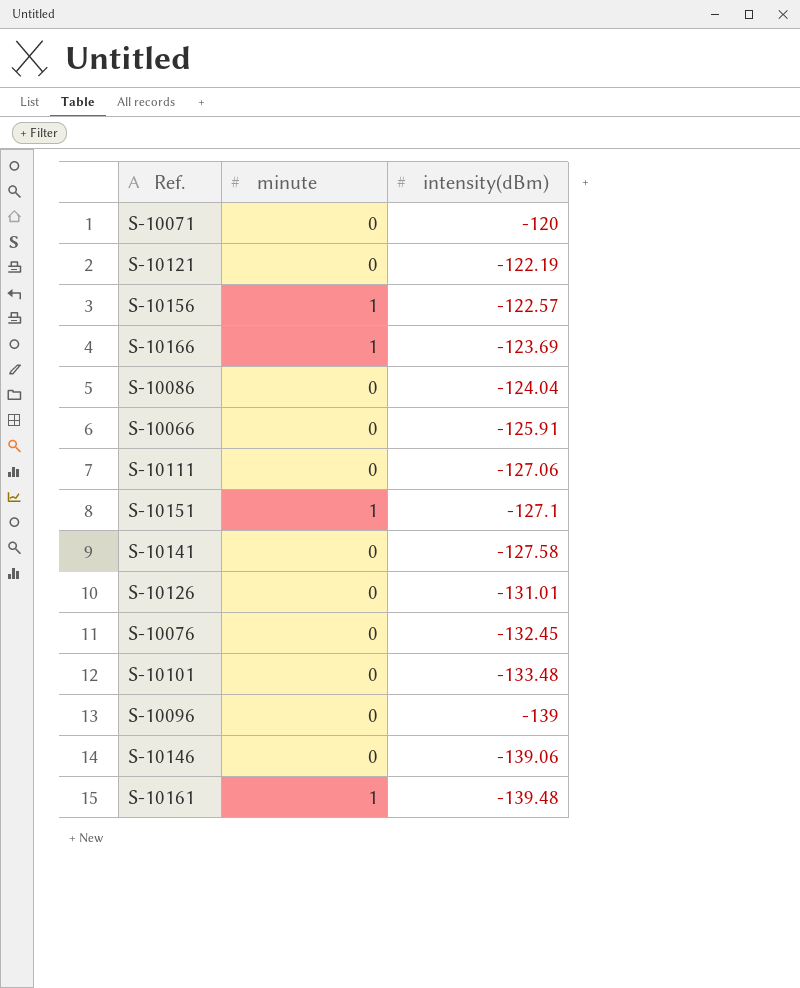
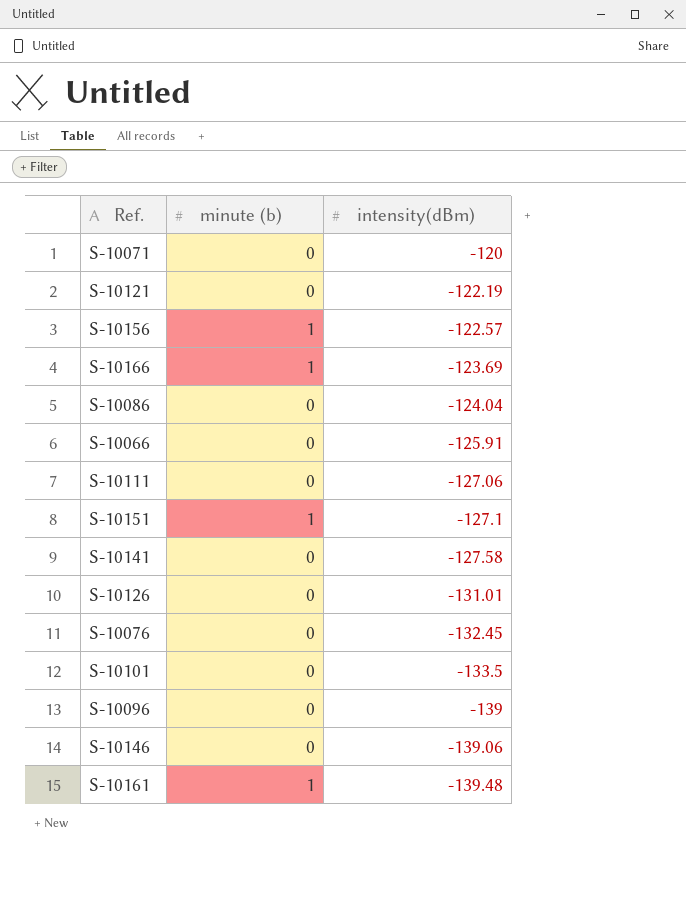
column name: minute -> minute (b)
S-10101 | intensity(dBm): -133.48 -> -133.5

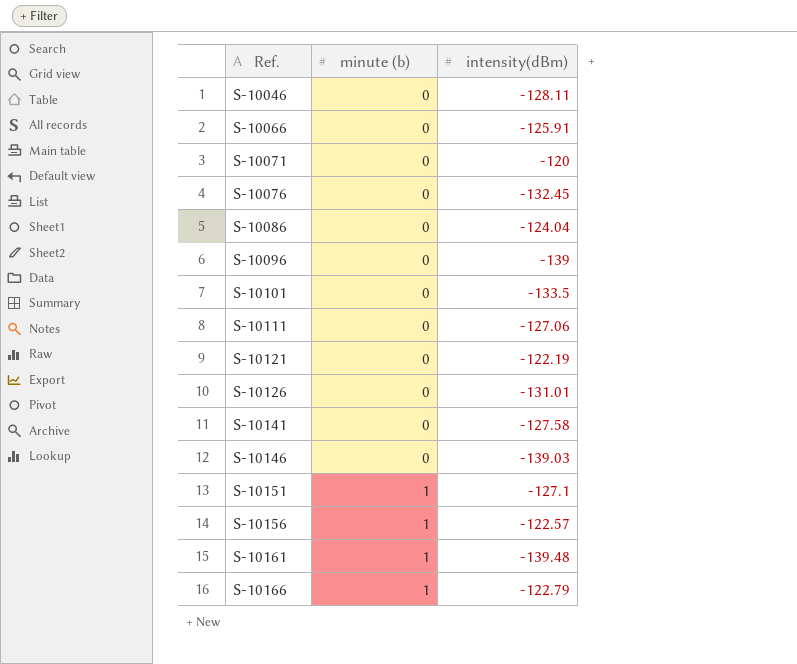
row order: intensity(dBm) descending -> Ref. ascending
row S-10046: none -> 0 | -128.11
S-10146 | intensity(dBm): -139.06 -> -139.03
S-10166 | intensity(dBm): -123.69 -> -122.79

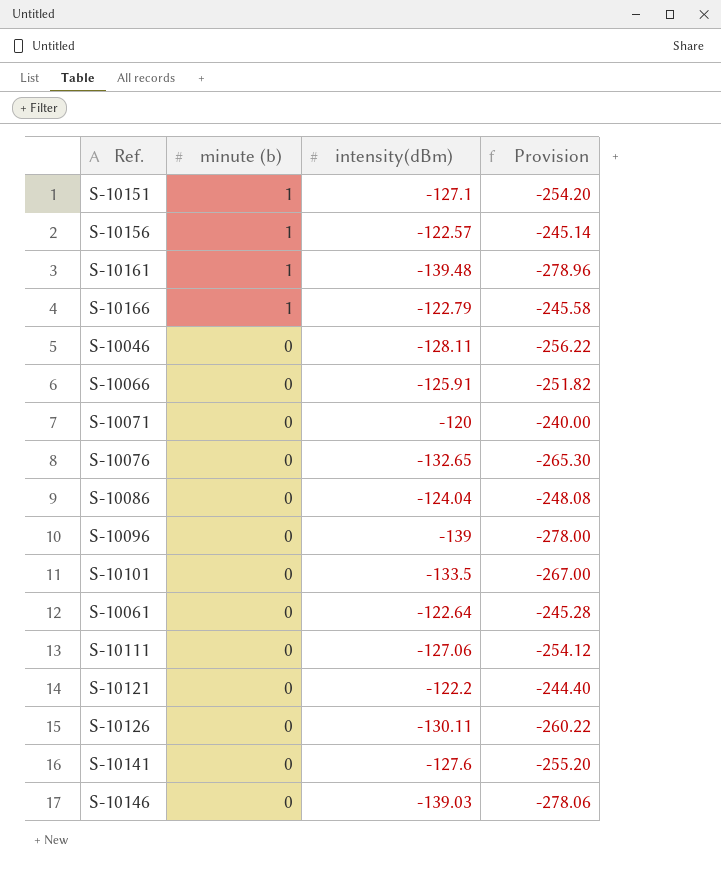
row order: Ref. ascending -> minute (b) descending
column Provision | formula: none -> [intensity(dBm)] * 2
S-10076 | intensity(dBm): -132.45 -> -132.65
row S-10061: none -> 0 | -122.64 | -245.28
S-10121 | intensity(dBm): -122.19 -> -122.2
S-10126 | intensity(dBm): -131.01 -> -130.11
S-10141 | intensity(dBm): -127.58 -> -127.6

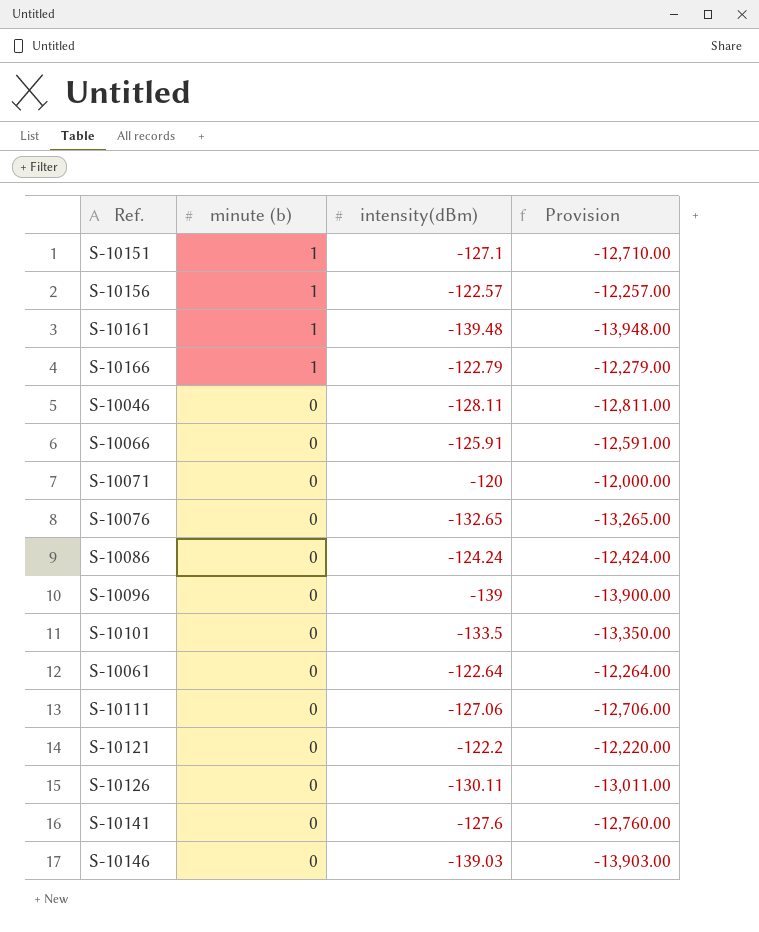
column Provision | formula: [intensity(dBm)] * 2 -> [intensity(dBm)] * 100
S-10086 | intensity(dBm): -124.04 -> -124.24

